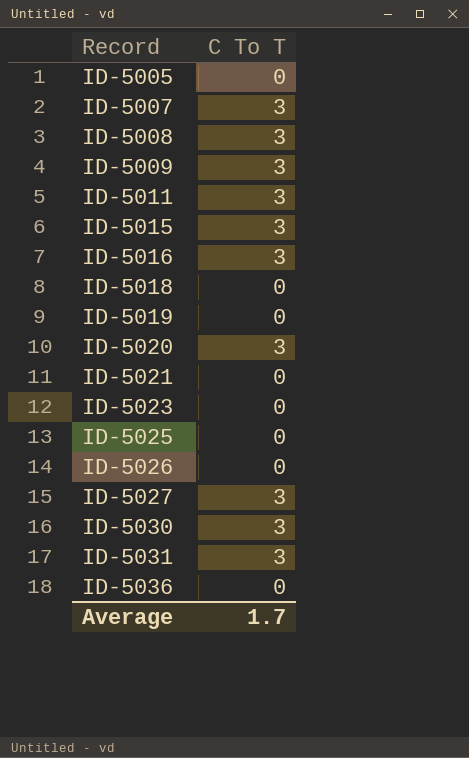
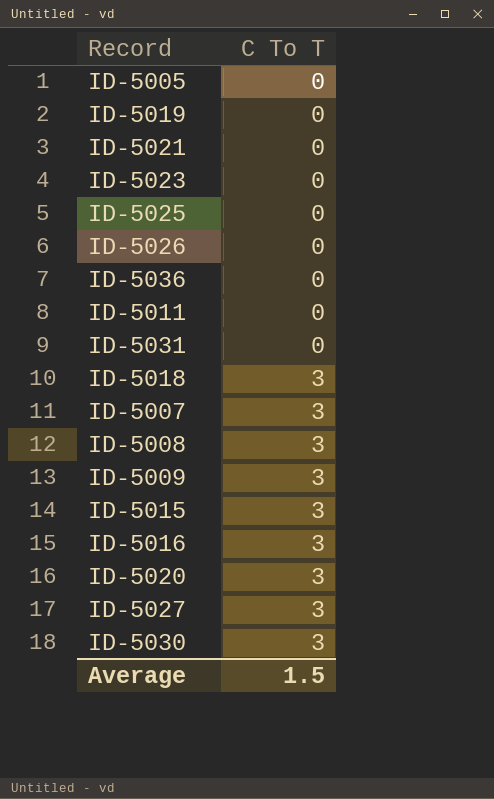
row order: Record ascending -> C To T ascending
ID-5011 | C To T: 3 -> 0
ID-5031 | C To T: 3 -> 0
ID-5018 | C To T: 0 -> 3
Average | C To T: 1.7 -> 1.5

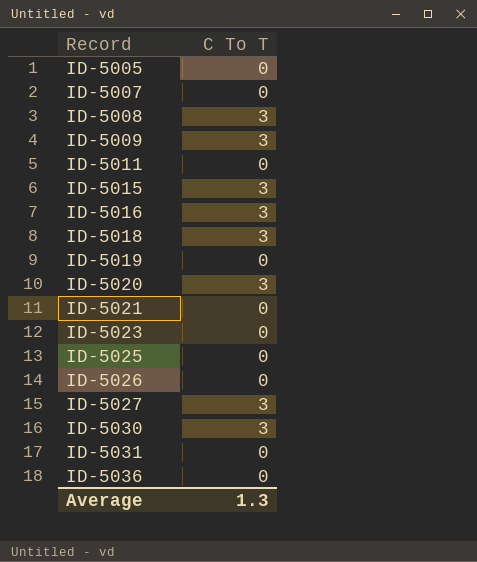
row order: C To T ascending -> Record ascending
ID-5007 | C To T: 3 -> 0
Average | C To T: 1.5 -> 1.3

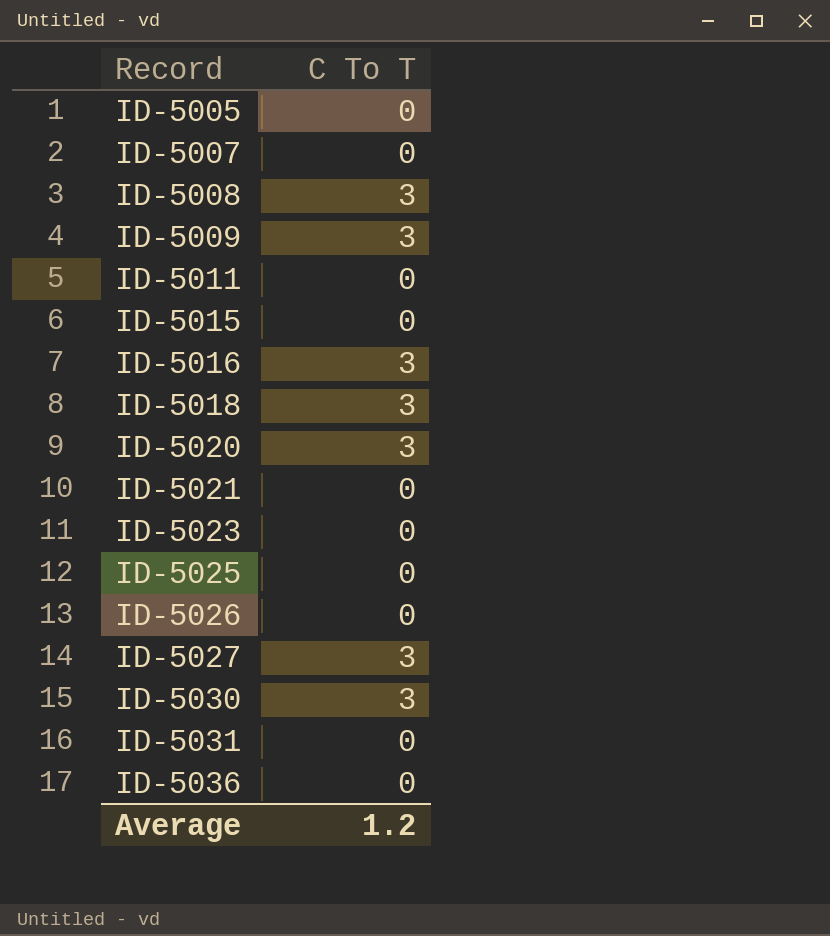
row ID-5019: 0 -> none
ID-5015 | C To T: 3 -> 0
Average | C To T: 1.3 -> 1.2

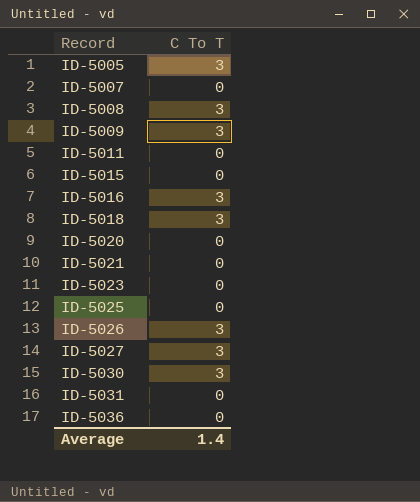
ID-5005 | C To T: 0 -> 3
ID-5020 | C To T: 3 -> 0
ID-5026 | C To T: 0 -> 3
Average | C To T: 1.2 -> 1.4

